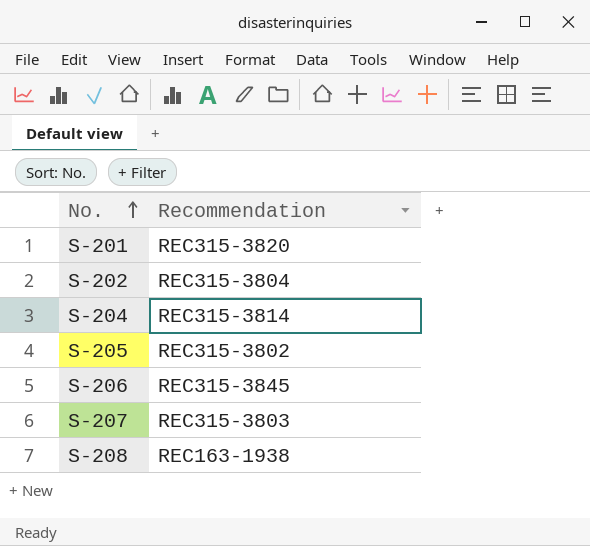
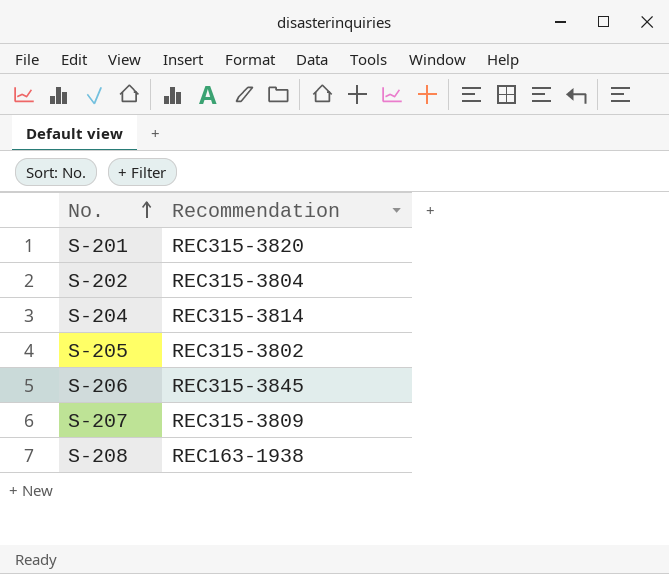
S-207 | Recommendation: REC315-3803 -> REC315-3809

